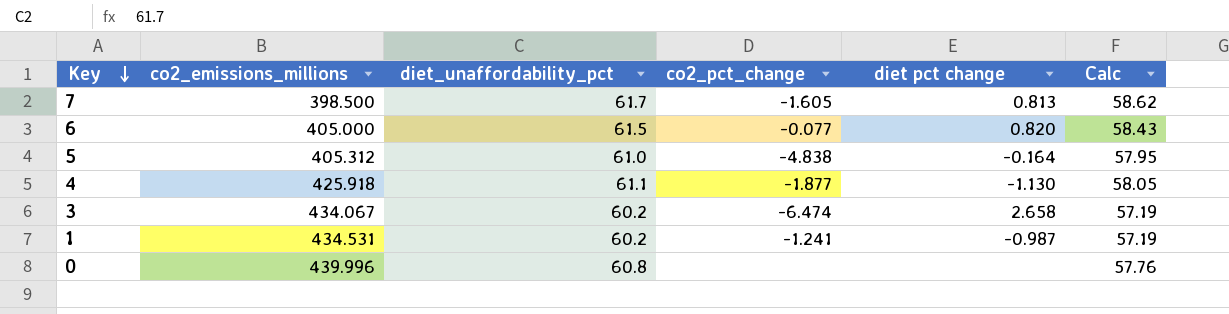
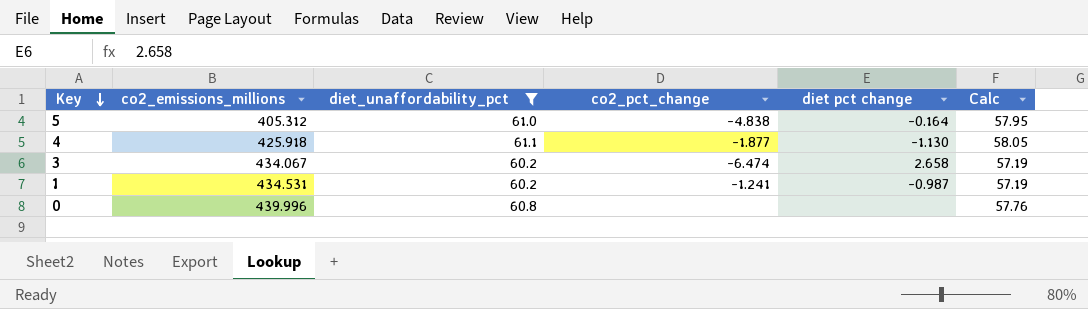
filter: none -> diet_unaffordability_pct <= 61.1

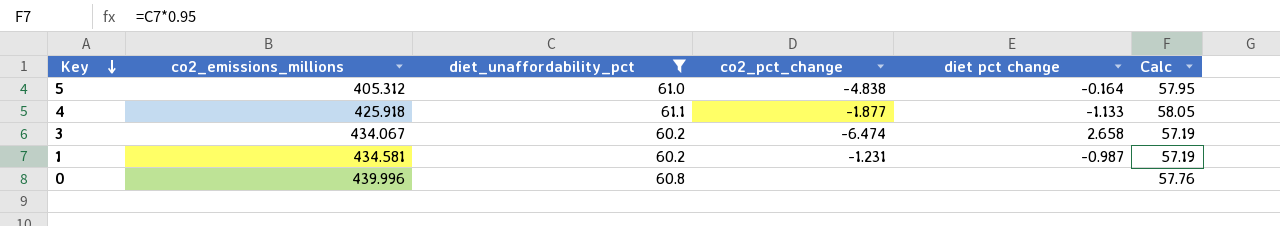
4 | diet pct change: -1.130 -> -1.133
1 | co2_emissions_millions: 434.531 -> 434.581
1 | co2_pct_change: -1.241 -> -1.231

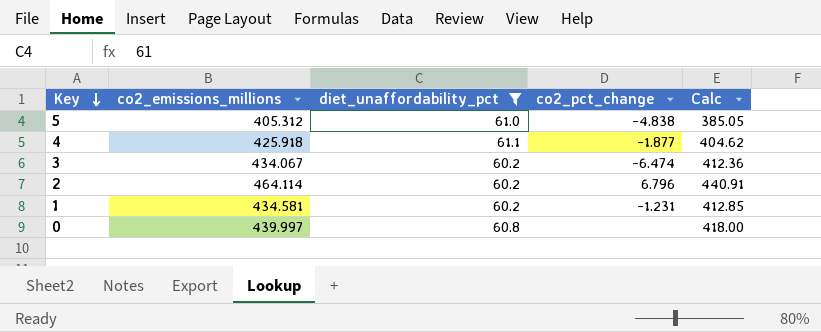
column diet pct change | position: 5 -> none
column Calc | formula: [diet_unaffordability_pct] * 0.95 -> [co2_emissions_millions] * 0.95
row 2: none -> 464.114 | 60.2 | 6.796 | 440.91
0 | co2_emissions_millions: 439.996 -> 439.997

